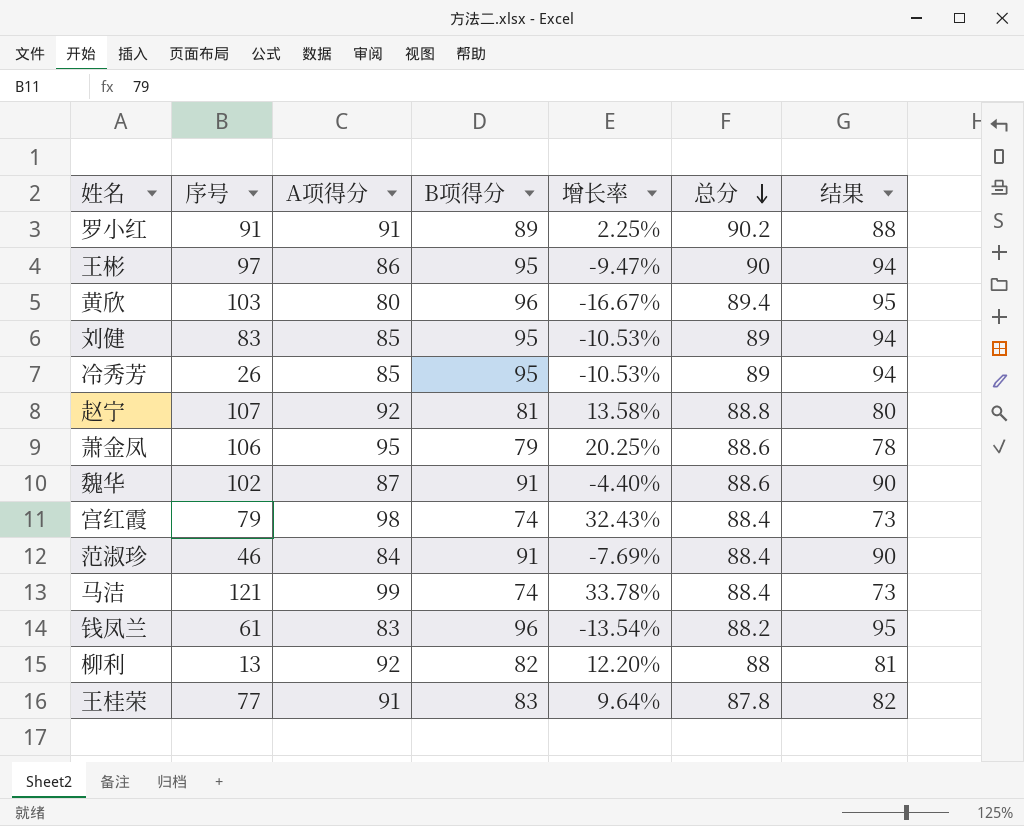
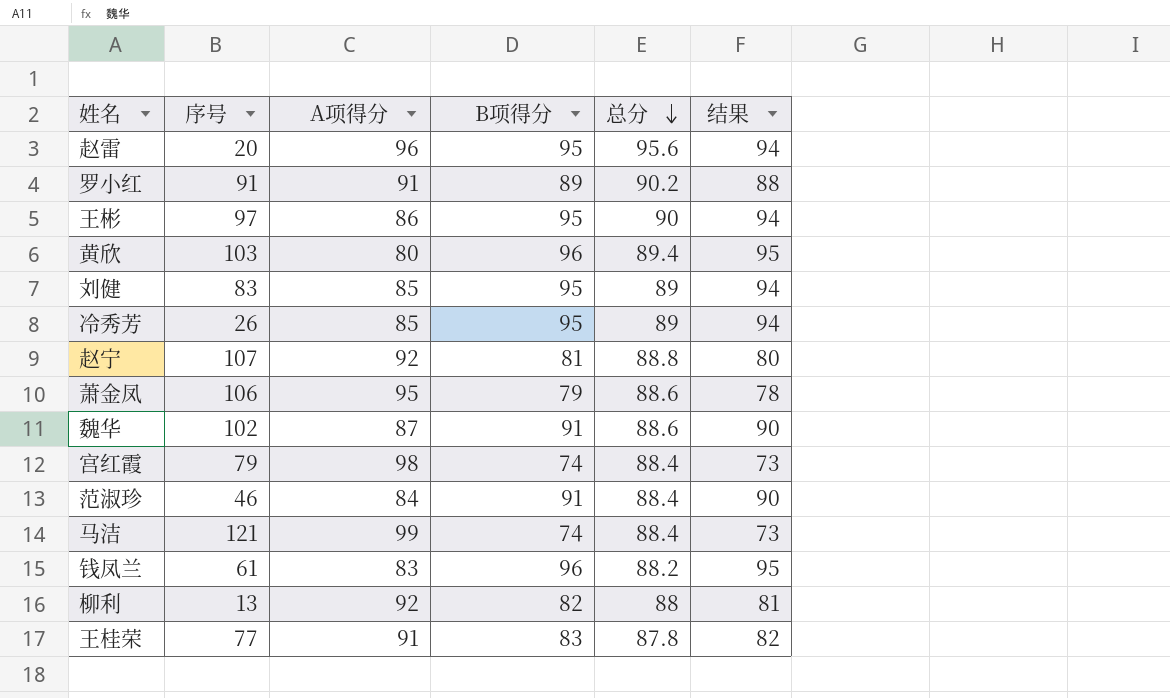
column 增长率 | formula: ([A项得分] - [B项得分]) / [B项得分] -> none
row 赵雷: none -> 20 | 96 | 95 | 95.6 | 94

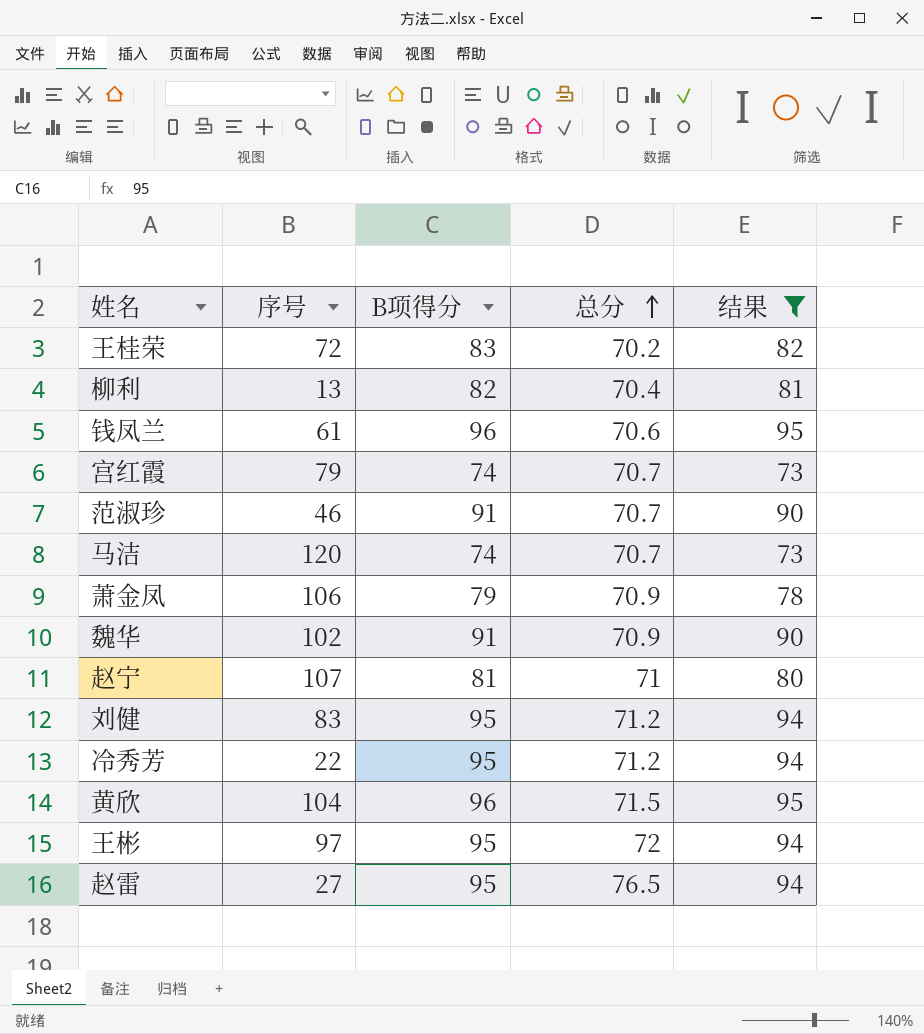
filter: none -> 结果 != 88
row order: 总分 descending -> 总分 ascending
column A项得分 | position: 3 -> none
王桂荣 | 序号: 77 -> 72
王桂荣 | 总分: 87.8 -> 70.2
柳利 | 总分: 88 -> 70.4
钱凤兰 | 总分: 88.2 -> 70.6
宫红霞 | 总分: 88.4 -> 70.7
范淑珍 | 总分: 88.4 -> 70.7
马洁 | 序号: 121 -> 120
马洁 | 总分: 88.4 -> 70.7
萧金凤 | 总分: 88.6 -> 70.9
魏华 | 总分: 88.6 -> 70.9
赵宁 | 总分: 88.8 -> 71
刘健 | 总分: 89 -> 71.2
冷秀芳 | 序号: 26 -> 22
冷秀芳 | 总分: 89 -> 71.2
黄欣 | 序号: 103 -> 104
黄欣 | 总分: 89.4 -> 71.5
王彬 | 总分: 90 -> 72
赵雷 | 序号: 20 -> 27
赵雷 | 总分: 95.6 -> 76.5

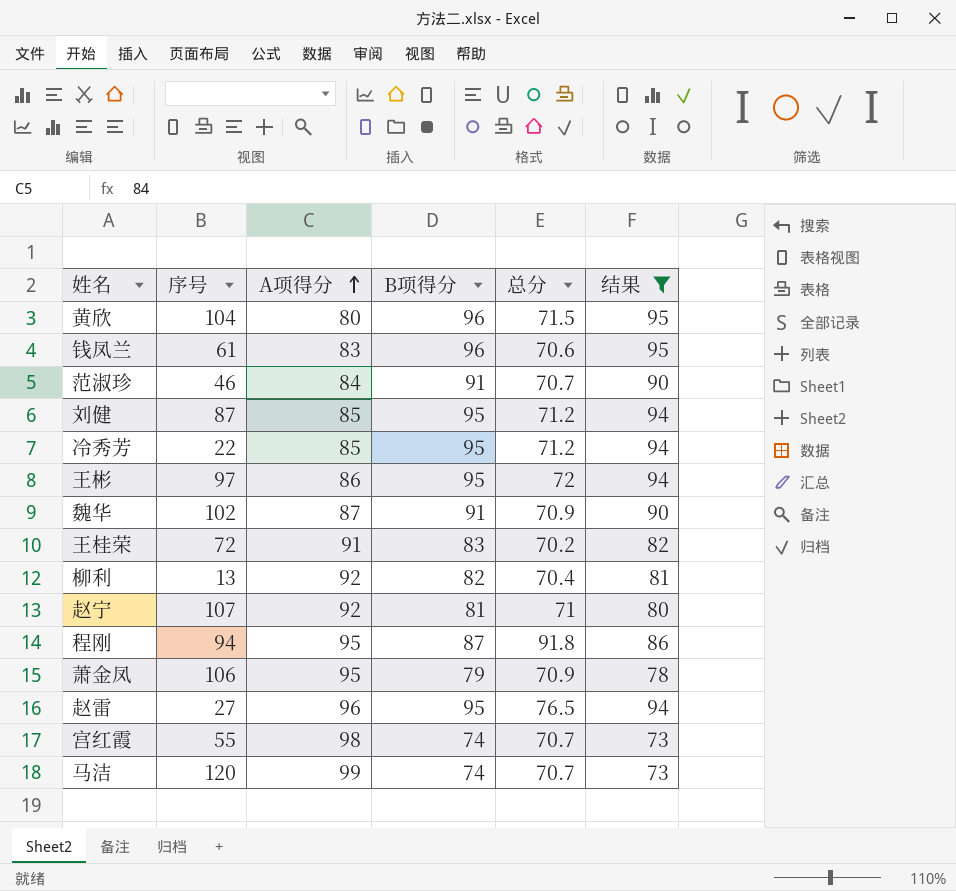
row order: 总分 ascending -> A项得分 ascending
column A项得分 | position: none -> 3
刘健 | 序号: 83 -> 87
row 程刚: none -> 94 | 95 | 87 | 91.8 | 86
宫红霞 | 序号: 79 -> 55

